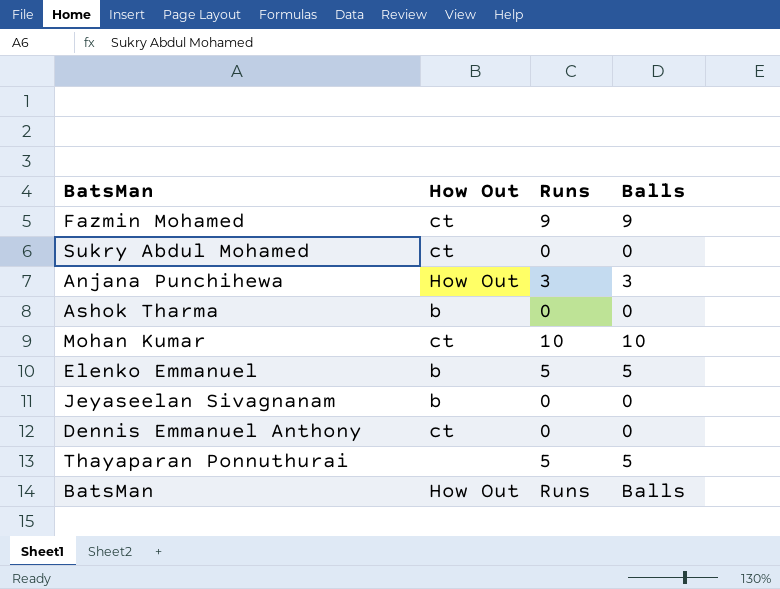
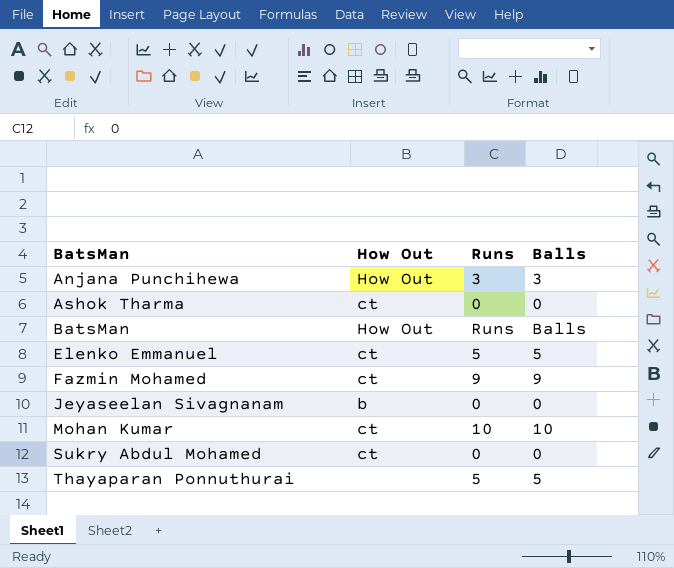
row order: none -> BatsMan ascending
row Dennis Emmanuel Anthony: ct | 0 | 0 -> none
Ashok Tharma | How Out: b -> ct
Elenko Emmanuel | How Out: b -> ct

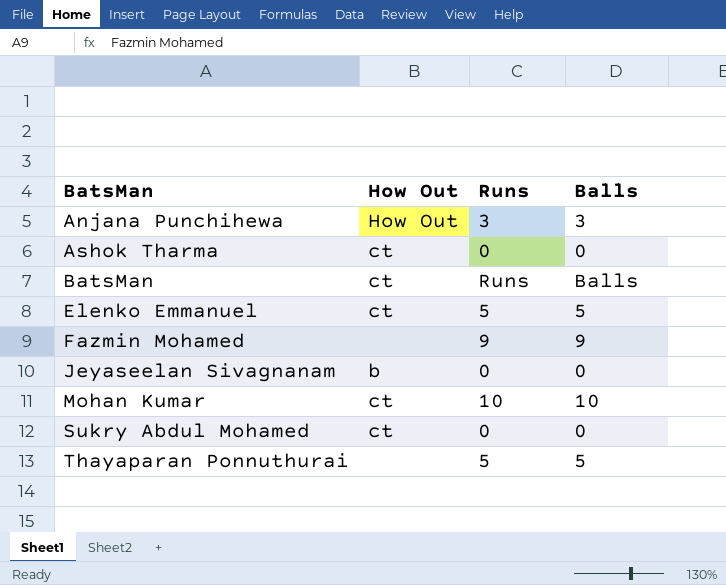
BatsMan | How Out: How Out -> ct
Fazmin Mohamed | How Out: ct -> none

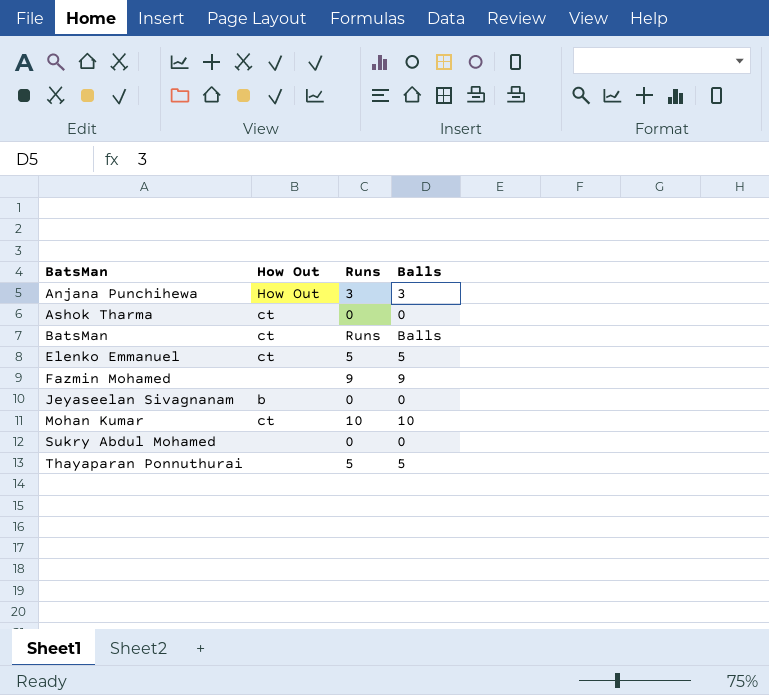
Sukry Abdul Mohamed | How Out: ct -> none

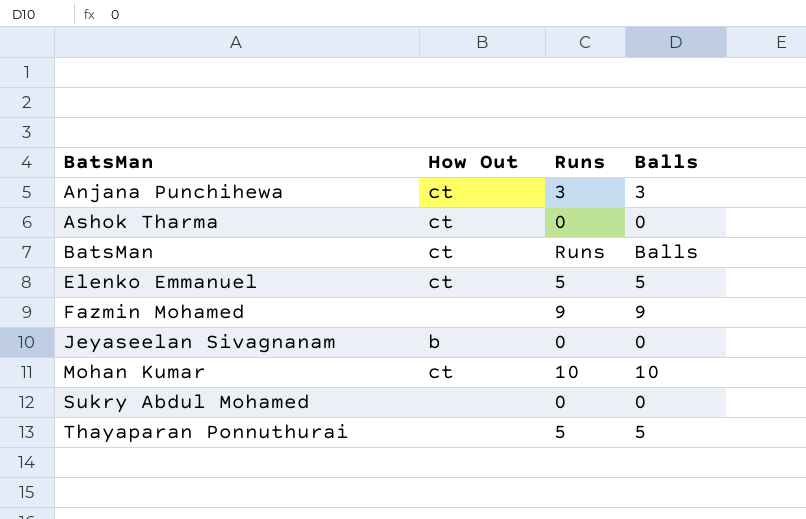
Anjana Punchihewa | How Out: How Out -> ct

